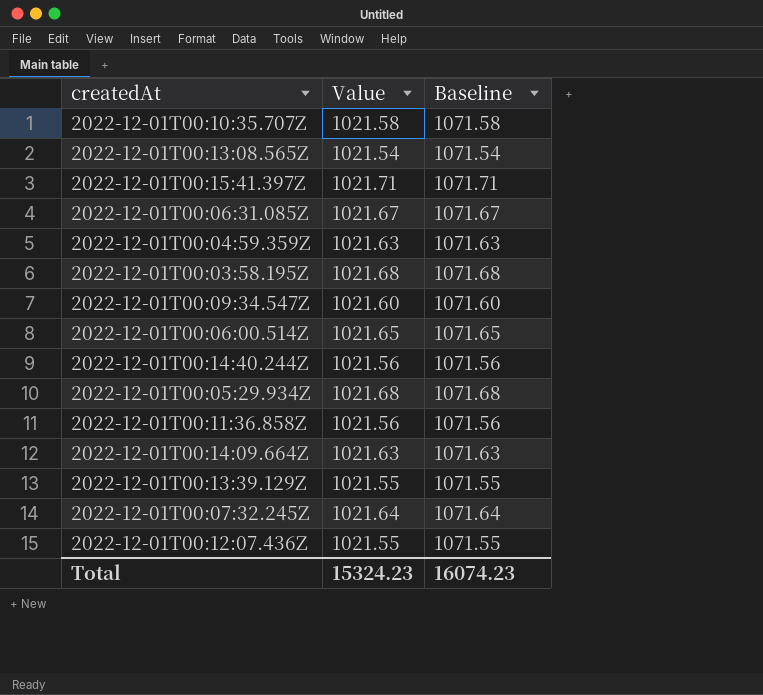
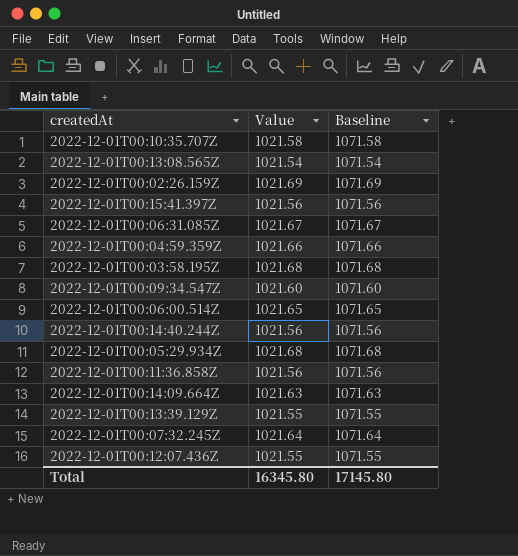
row 2022-12-01T00:02:26.159Z: none -> 1021.69 | 1071.69
2022-12-01T00:15:41.397Z | Value: 1021.71 -> 1021.56
2022-12-01T00:15:41.397Z | Baseline: 1071.71 -> 1071.56
2022-12-01T00:04:59.359Z | Value: 1021.63 -> 1021.66
2022-12-01T00:04:59.359Z | Baseline: 1071.63 -> 1071.66
Total | Value: 15324.23 -> 16345.80
Total | Baseline: 16074.23 -> 17145.80

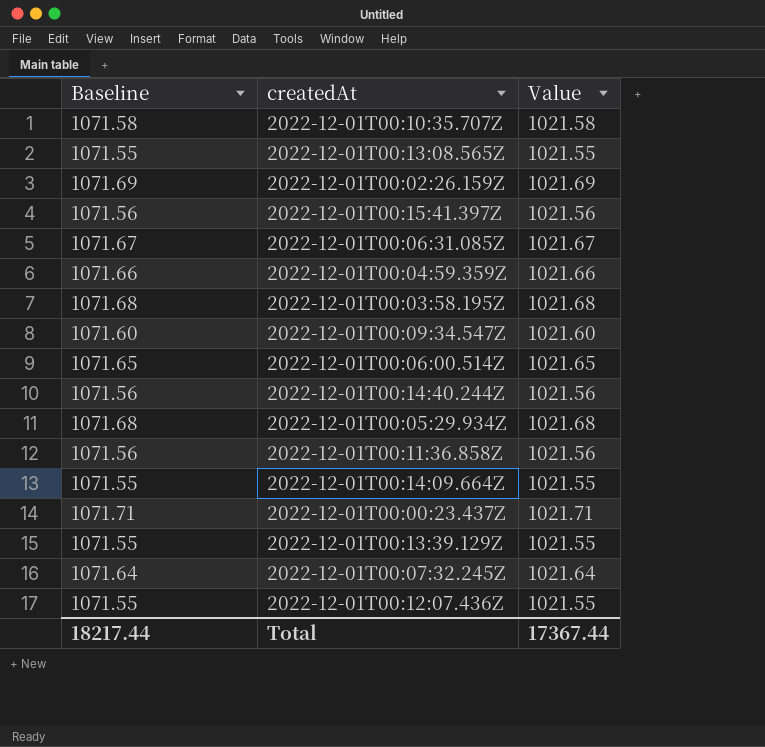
column Baseline | position: 3 -> 1
2022-12-01T00:13:08.565Z | Baseline: 1071.54 -> 1071.55
2022-12-01T00:13:08.565Z | Value: 1021.54 -> 1021.55
2022-12-01T00:14:09.664Z | Baseline: 1071.63 -> 1071.55
2022-12-01T00:14:09.664Z | Value: 1021.63 -> 1021.55
row 2022-12-01T00:00:23.437Z: none -> 1071.71 | 1021.71
Total | Baseline: 17145.80 -> 18217.44
Total | Value: 16345.80 -> 17367.44

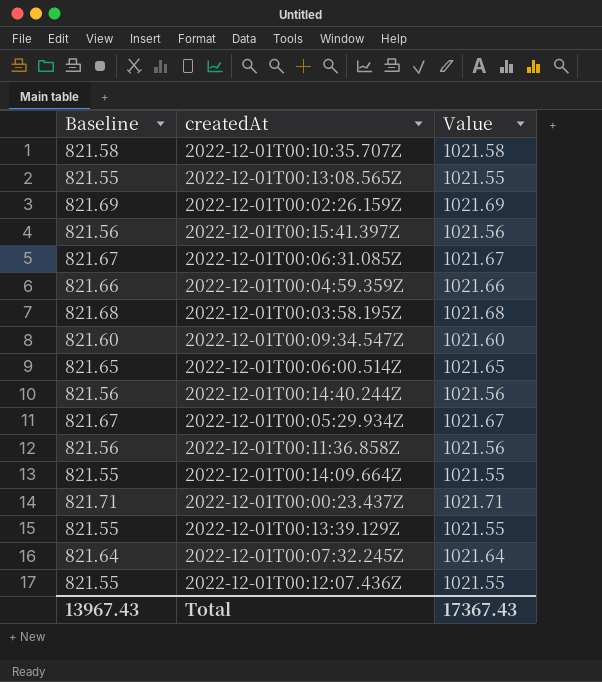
column Baseline | formula: [Value] + 50 -> [Value] - 200
2022-12-01T00:05:29.934Z | Value: 1021.68 -> 1021.67
Total | Baseline: 18217.44 -> 13967.43
Total | Value: 17367.44 -> 17367.43

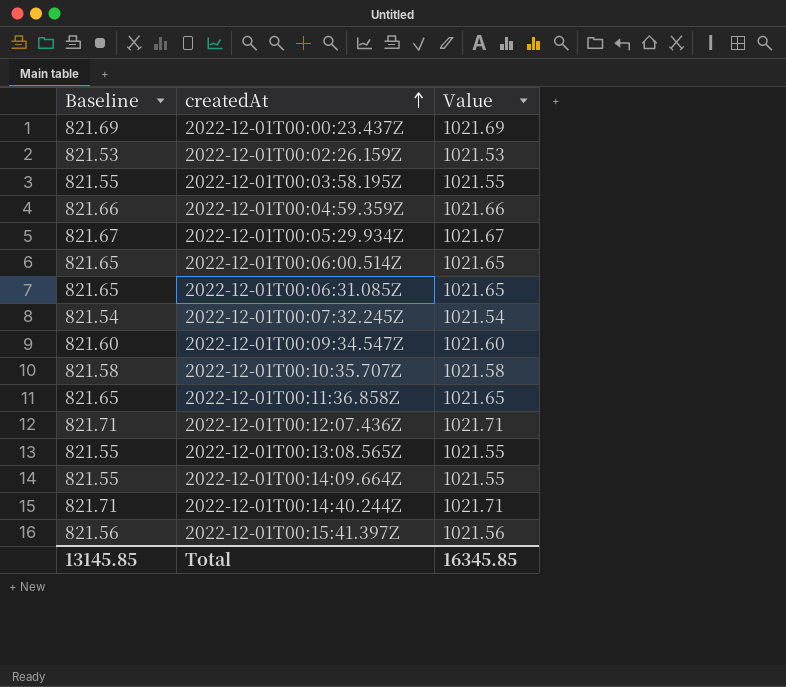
row order: none -> createdAt ascending
row 2022-12-01T00:13:39.129Z: 821.55 | 1021.55 -> none
2022-12-01T00:00:23.437Z | Baseline: 821.71 -> 821.69
2022-12-01T00:00:23.437Z | Value: 1021.71 -> 1021.69
2022-12-01T00:02:26.159Z | Baseline: 821.69 -> 821.53
2022-12-01T00:02:26.159Z | Value: 1021.69 -> 1021.53
2022-12-01T00:03:58.195Z | Baseline: 821.68 -> 821.55
2022-12-01T00:03:58.195Z | Value: 1021.68 -> 1021.55
2022-12-01T00:06:31.085Z | Baseline: 821.67 -> 821.65
2022-12-01T00:06:31.085Z | Value: 1021.67 -> 1021.65
2022-12-01T00:07:32.245Z | Baseline: 821.64 -> 821.54
2022-12-01T00:07:32.245Z | Value: 1021.64 -> 1021.54
2022-12-01T00:11:36.858Z | Baseline: 821.56 -> 821.65
2022-12-01T00:11:36.858Z | Value: 1021.56 -> 1021.65
2022-12-01T00:12:07.436Z | Baseline: 821.55 -> 821.71
2022-12-01T00:12:07.436Z | Value: 1021.55 -> 1021.71
2022-12-01T00:14:40.244Z | Baseline: 821.56 -> 821.71
2022-12-01T00:14:40.244Z | Value: 1021.56 -> 1021.71
Total | Baseline: 13967.43 -> 13145.85
Total | Value: 17367.43 -> 16345.85

